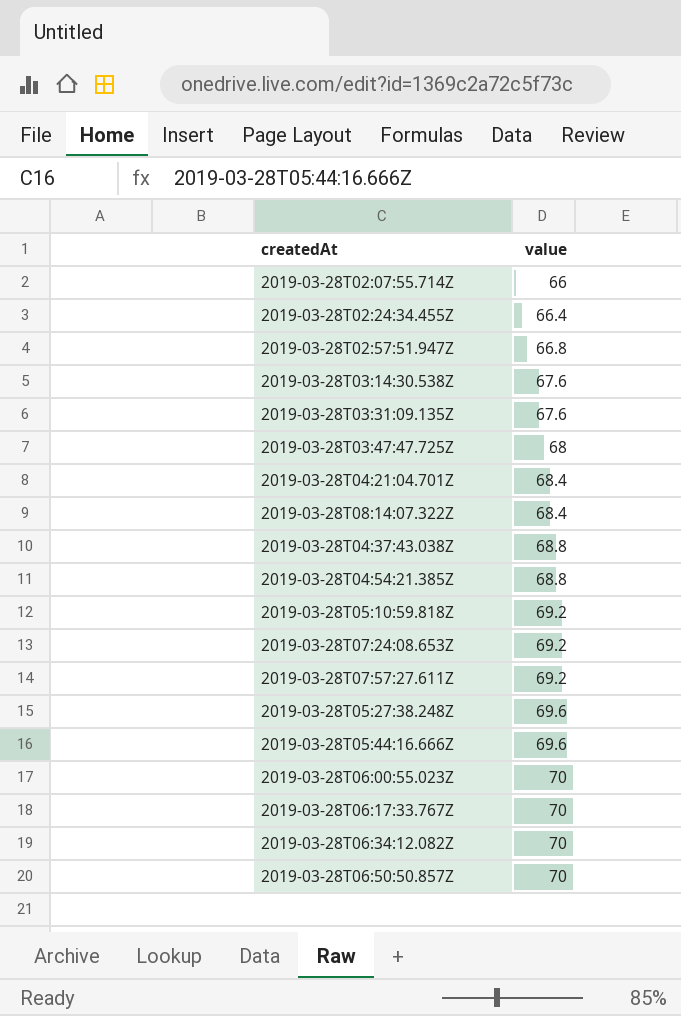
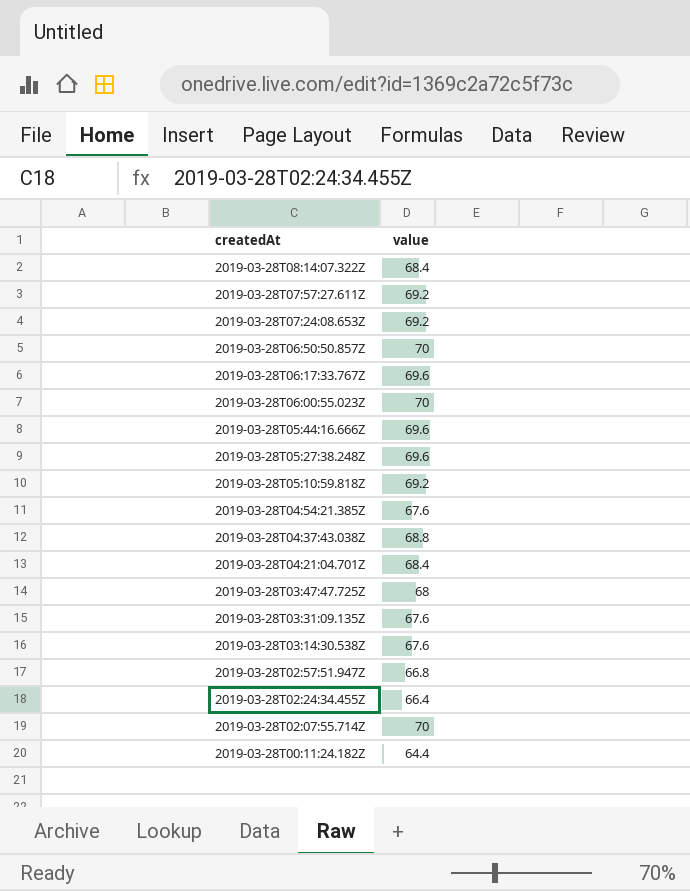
row order: value ascending -> createdAt descending
row 2019-03-28T06:34:12.082Z: 70 -> none
2019-03-28T06:17:33.767Z | value: 70 -> 69.6
2019-03-28T04:54:21.385Z | value: 68.8 -> 67.6
2019-03-28T02:07:55.714Z | value: 66 -> 70
row 2019-03-28T00:11:24.182Z: none -> 64.4

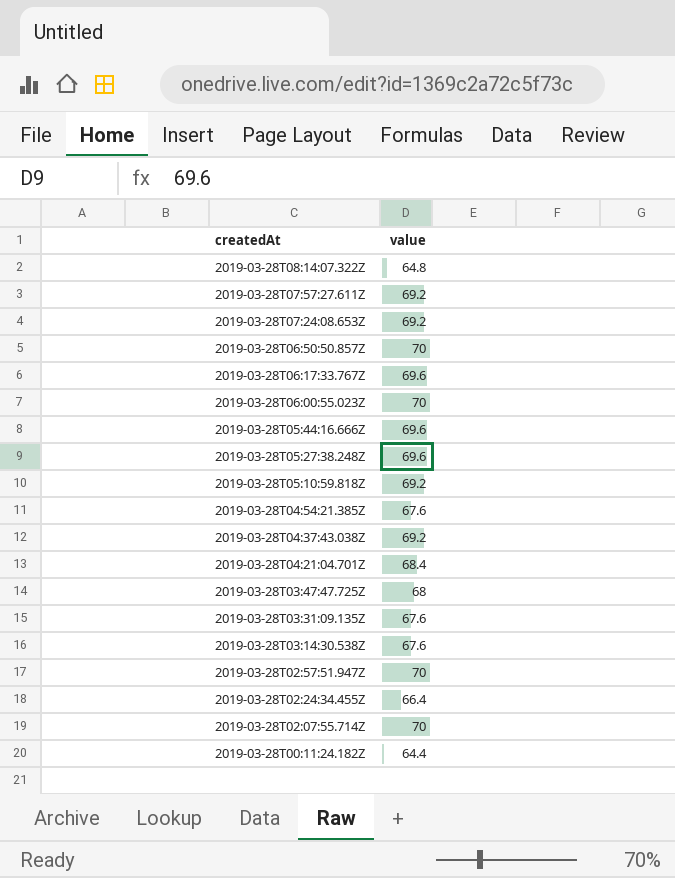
2019-03-28T08:14:07.322Z | value: 68.4 -> 64.8
2019-03-28T04:37:43.038Z | value: 68.8 -> 69.2
2019-03-28T02:57:51.947Z | value: 66.8 -> 70

